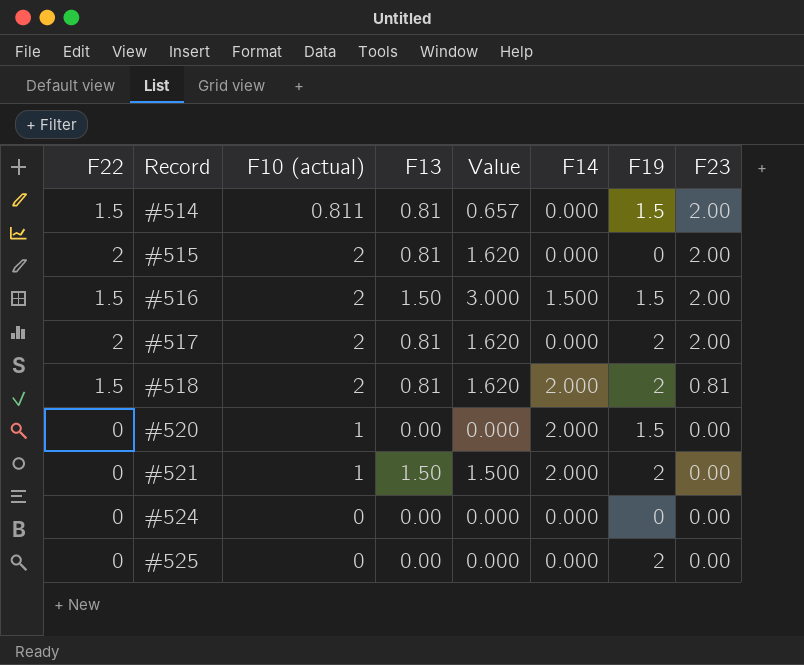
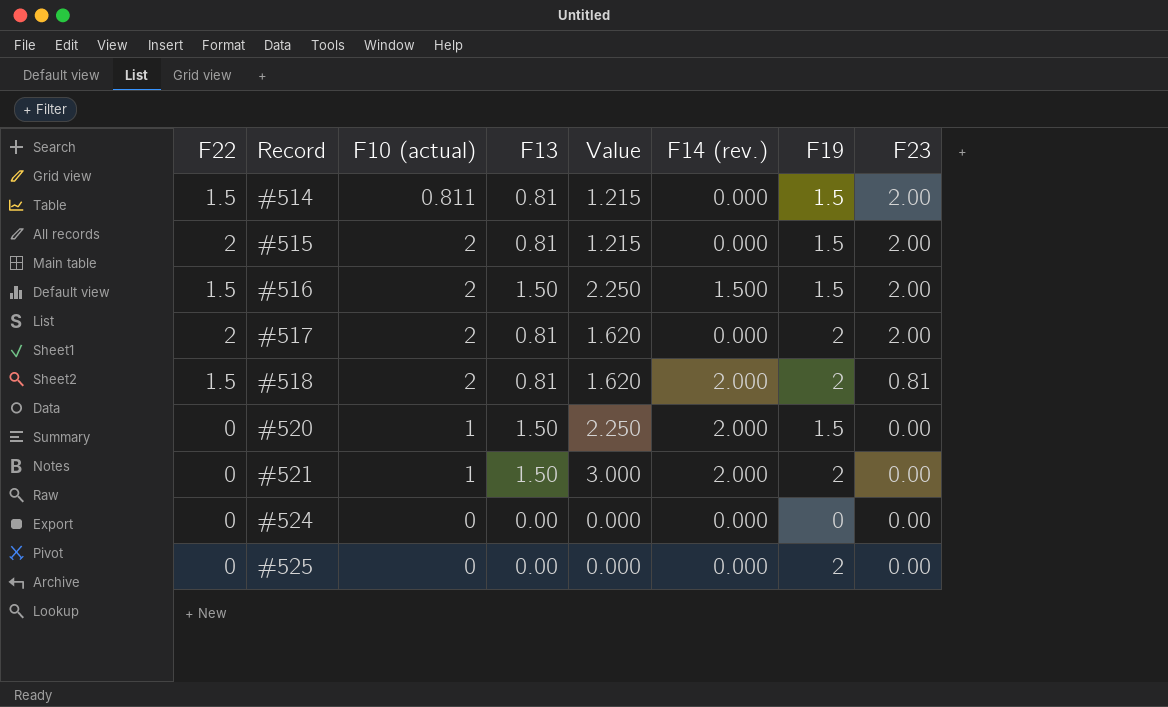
column Value | formula: [F10 (actual)] * [F13] -> [F13] * [F19]
column name: F14 -> F14 (rev.)
#515 | F19: 0 -> 1.5
#520 | F13: 0.00 -> 1.50

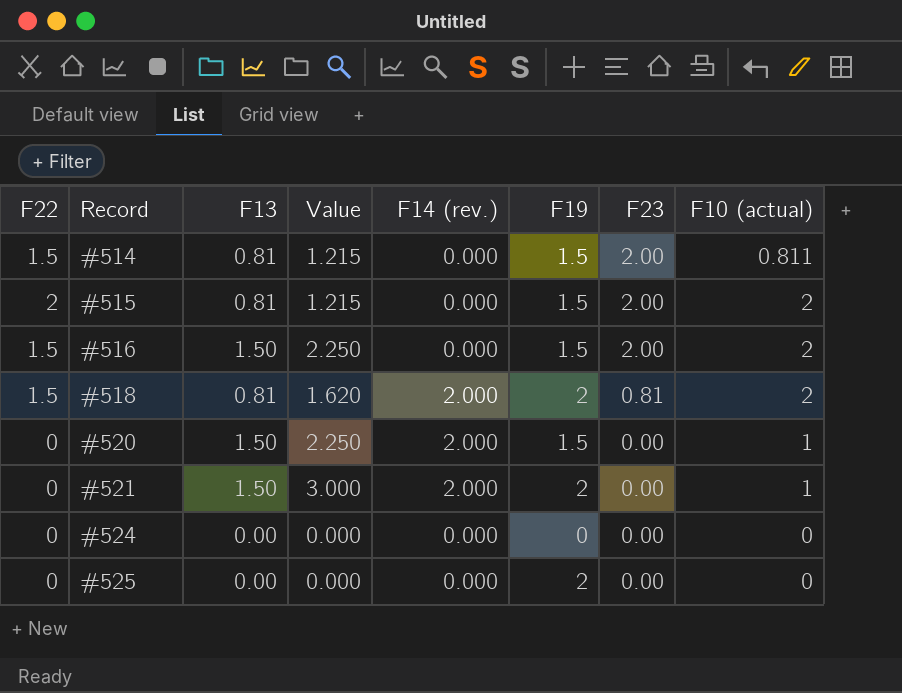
column F10 (actual) | position: 3 -> 8
row #517: 2 | 2 | 0.81 | 1.620 | 0.000 | 2 | 2.00 -> none
#516 | F14 (rev.): 1.500 -> 0.000

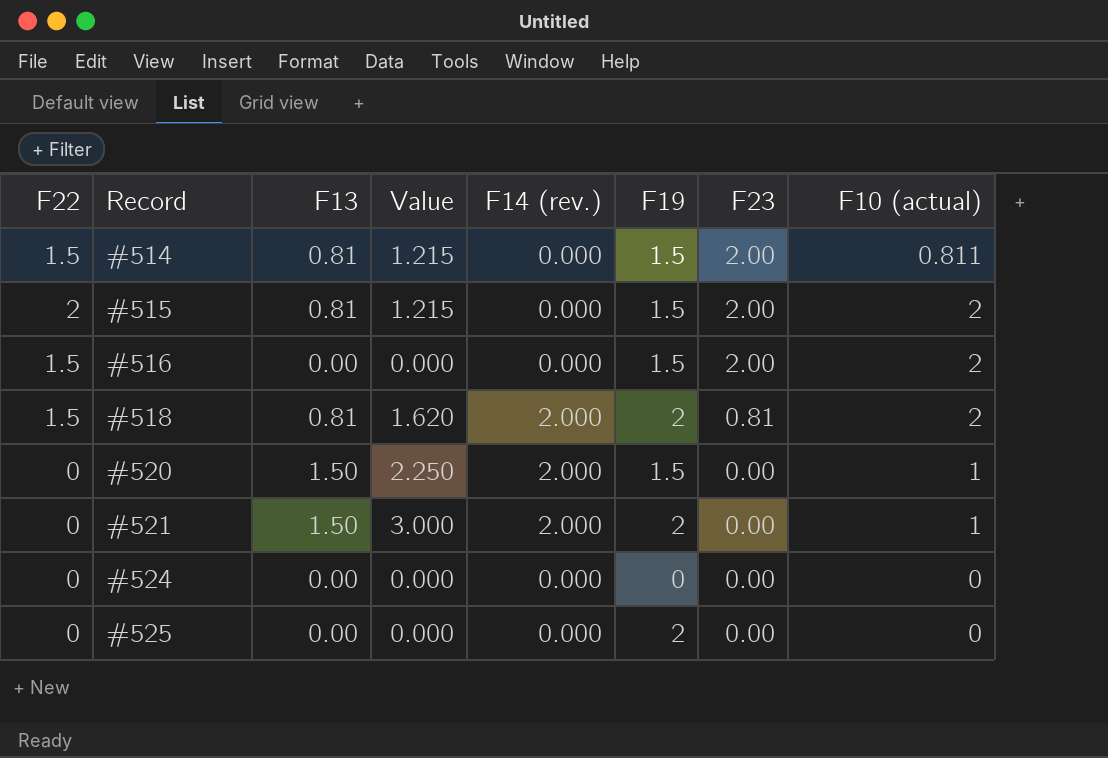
#516 | F13: 1.50 -> 0.00
#516 | Value: 2.250 -> 0.000

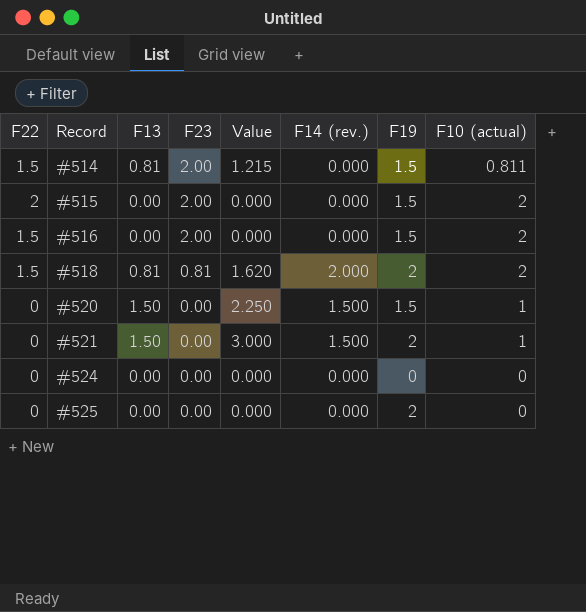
column F23 | position: 7 -> 4
#515 | F13: 0.81 -> 0.00
#515 | Value: 1.215 -> 0.000
#520 | F14 (rev.): 2.000 -> 1.500
#521 | F14 (rev.): 2.000 -> 1.500

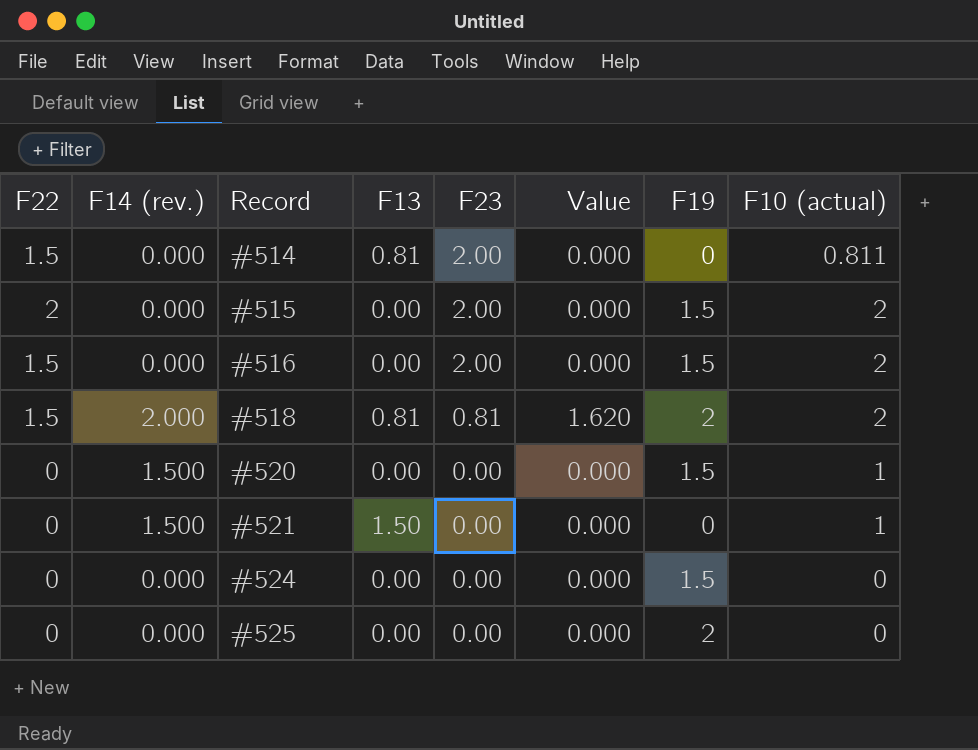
column F14 (rev.) | position: 6 -> 2
#514 | Value: 1.215 -> 0.000
#514 | F19: 1.5 -> 0
#520 | F13: 1.50 -> 0.00
#520 | Value: 2.250 -> 0.000
#521 | Value: 3.000 -> 0.000
#521 | F19: 2 -> 0
#524 | F19: 0 -> 1.5

